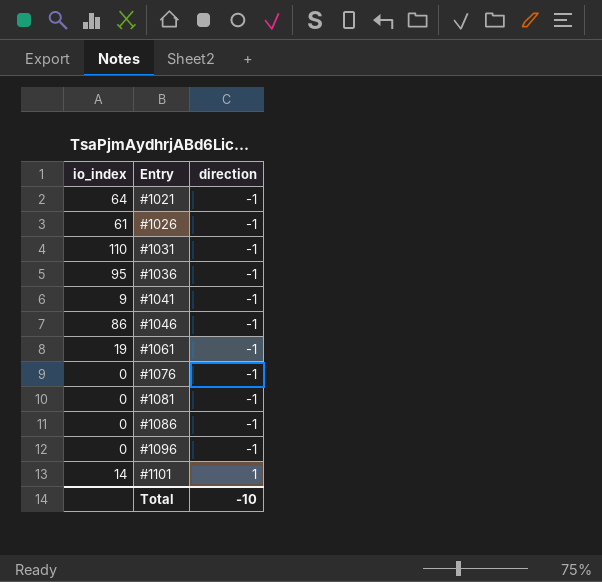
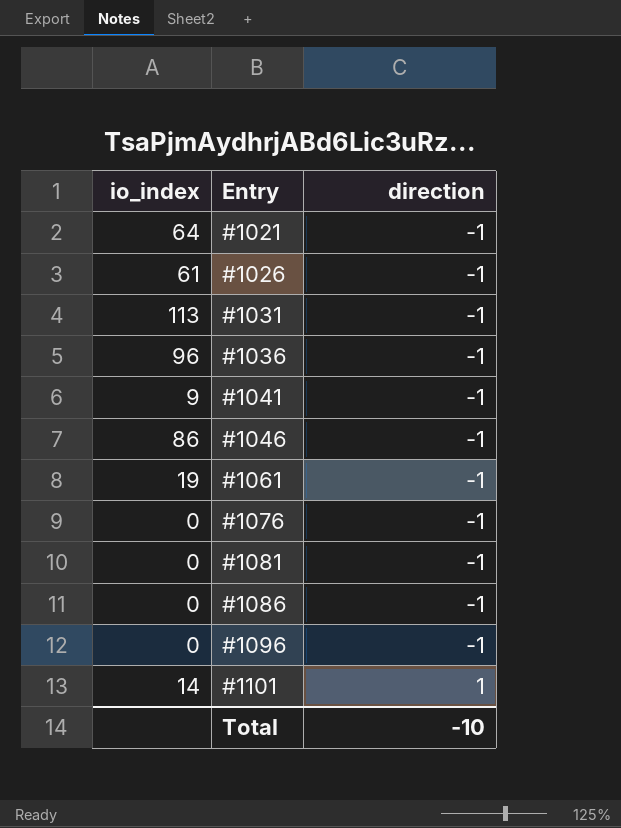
#1031 | io_index: 110 -> 113
#1036 | io_index: 95 -> 96

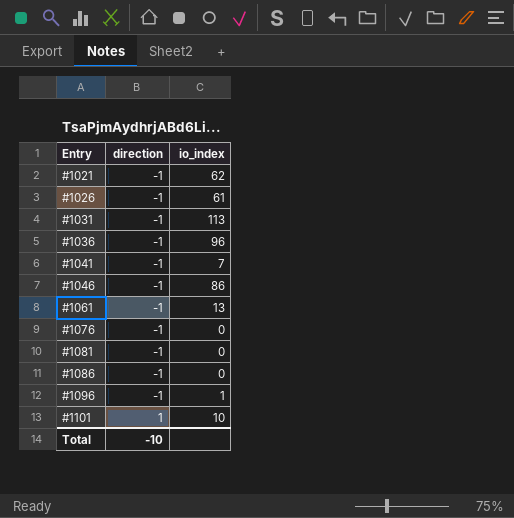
column io_index | position: 1 -> 3
#1021 | io_index: 64 -> 62
#1041 | io_index: 9 -> 7
#1061 | io_index: 19 -> 13
#1096 | io_index: 0 -> 1
#1101 | io_index: 14 -> 10

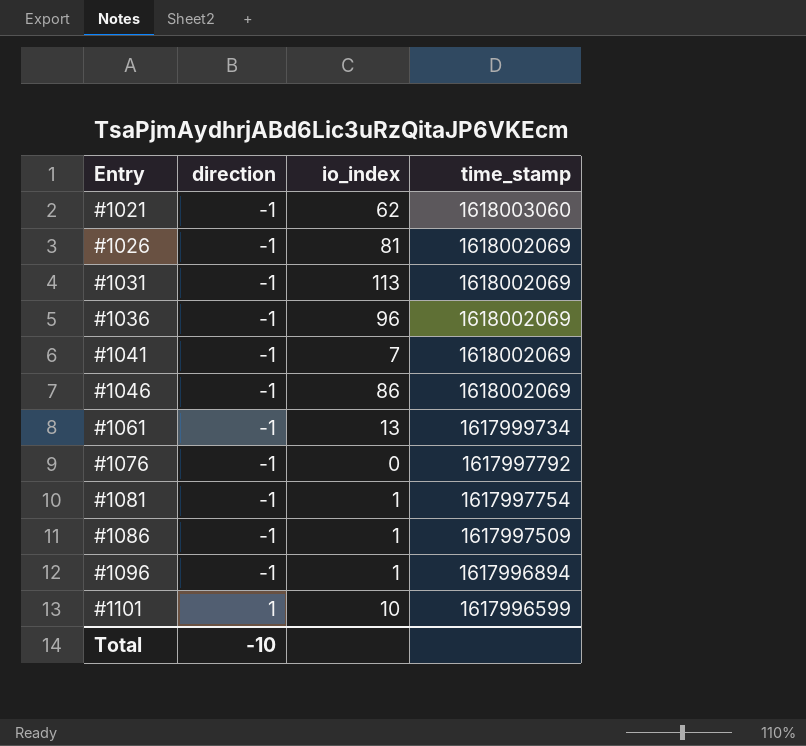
column time_stamp | position: none -> 4
#1026 | io_index: 61 -> 81
#1081 | io_index: 0 -> 1
#1086 | io_index: 0 -> 1

